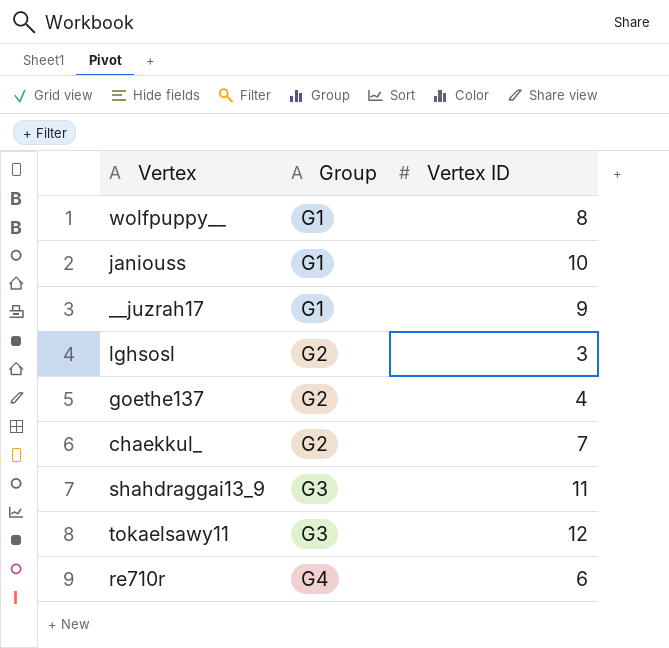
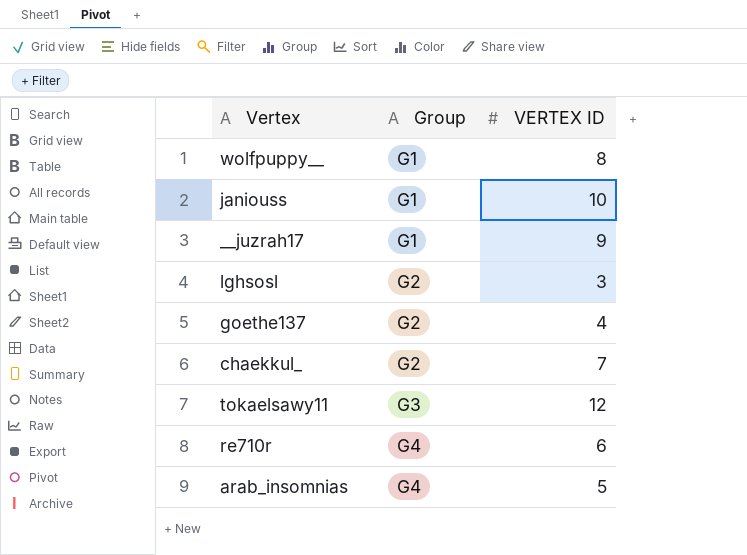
column name: Vertex ID -> VERTEX ID
row shahdraggai13_9: G3 | 11 -> none
row arab_insomnias: none -> G4 | 5

